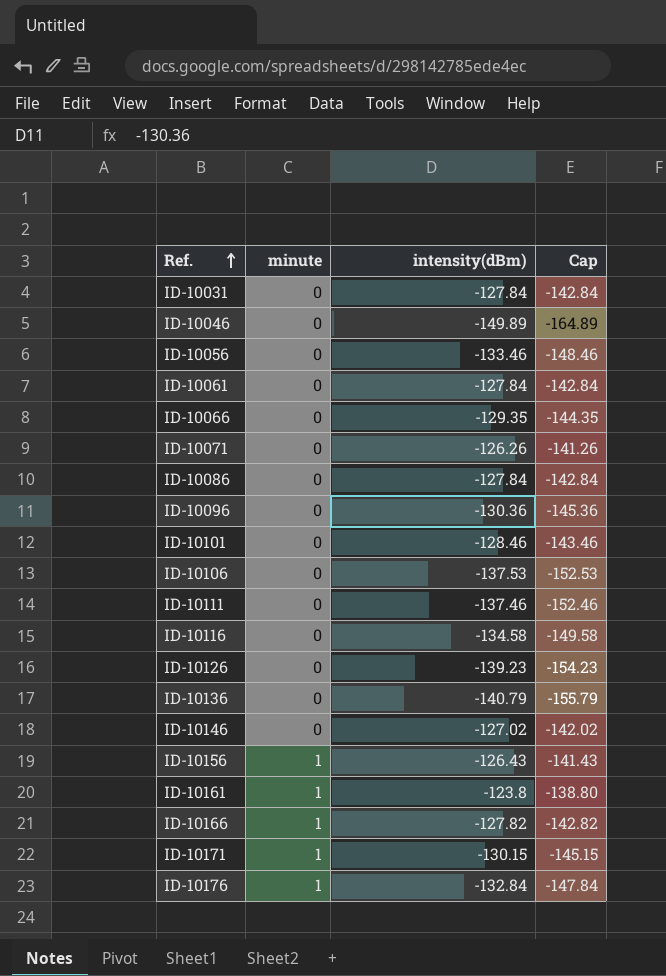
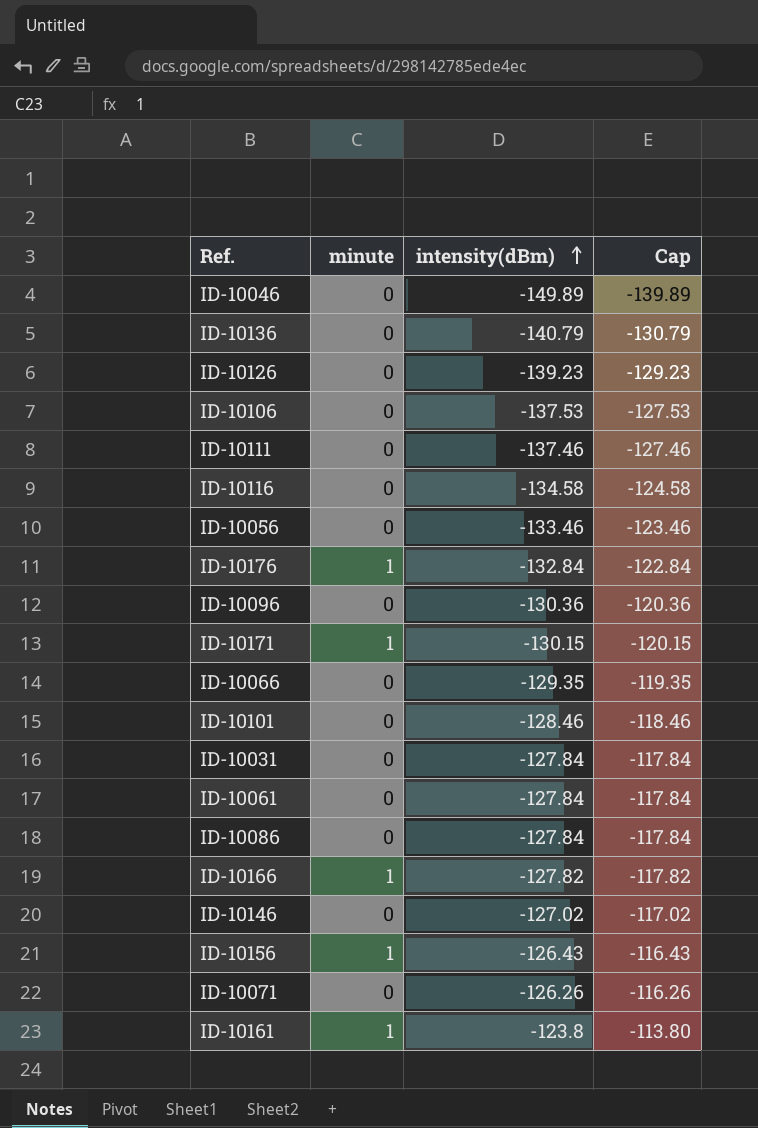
row order: Ref. ascending -> intensity(dBm) ascending
column Cap | formula: [intensity(dBm)] - 15 -> [intensity(dBm)] + 10

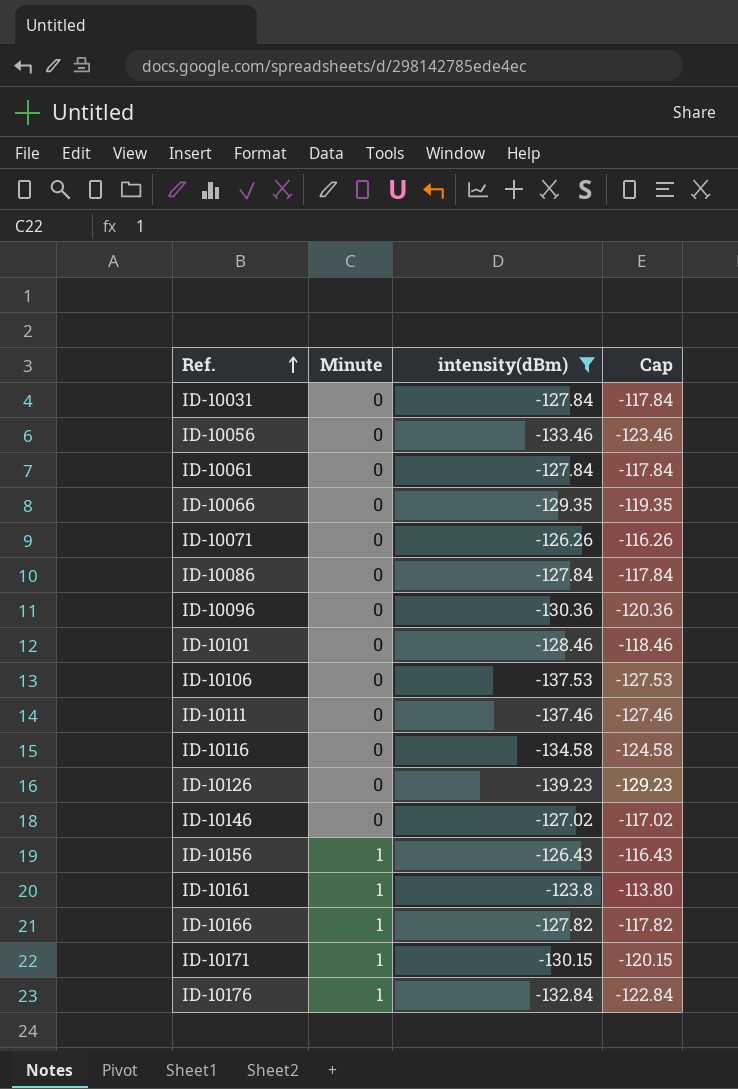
filter: none -> intensity(dBm) >= -139.23
row order: intensity(dBm) ascending -> Ref. ascending
column name: minute -> Minute

